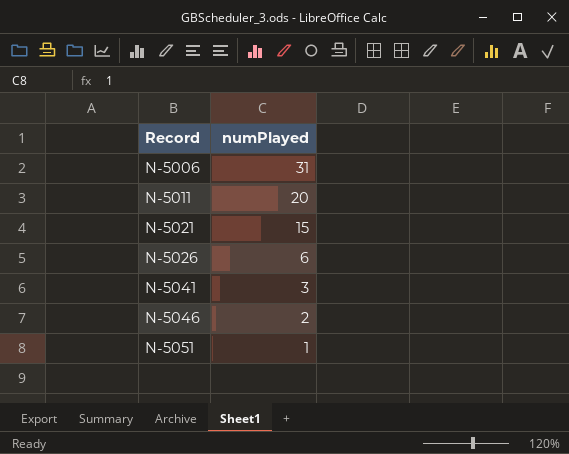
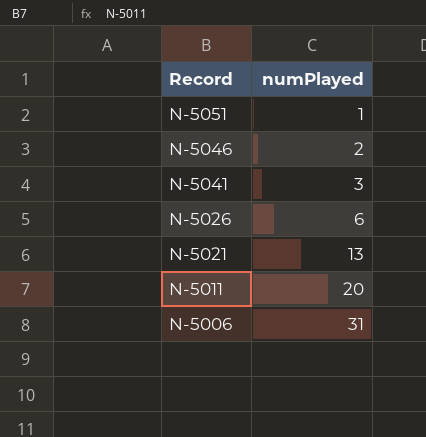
row order: Record ascending -> Record descending
N-5021 | numPlayed: 15 -> 13

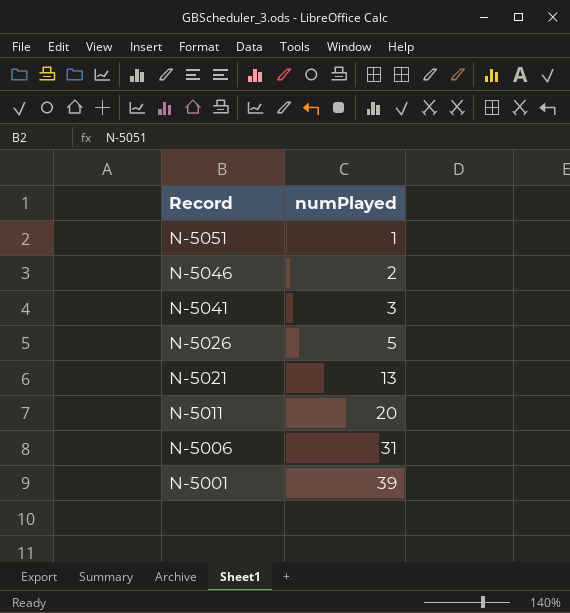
N-5026 | numPlayed: 6 -> 5
row N-5001: none -> 39

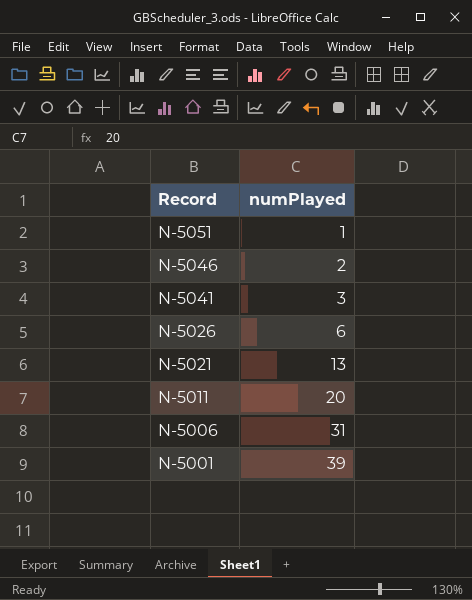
N-5026 | numPlayed: 5 -> 6

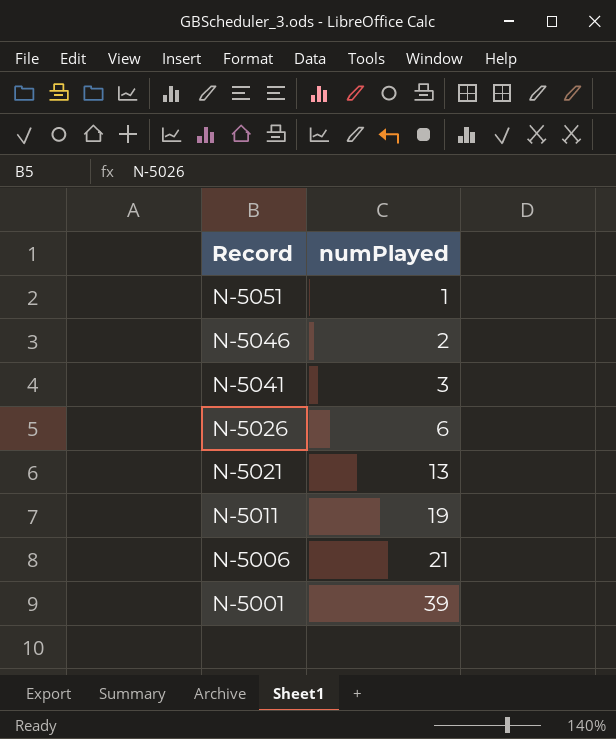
N-5011 | numPlayed: 20 -> 19
N-5006 | numPlayed: 31 -> 21

